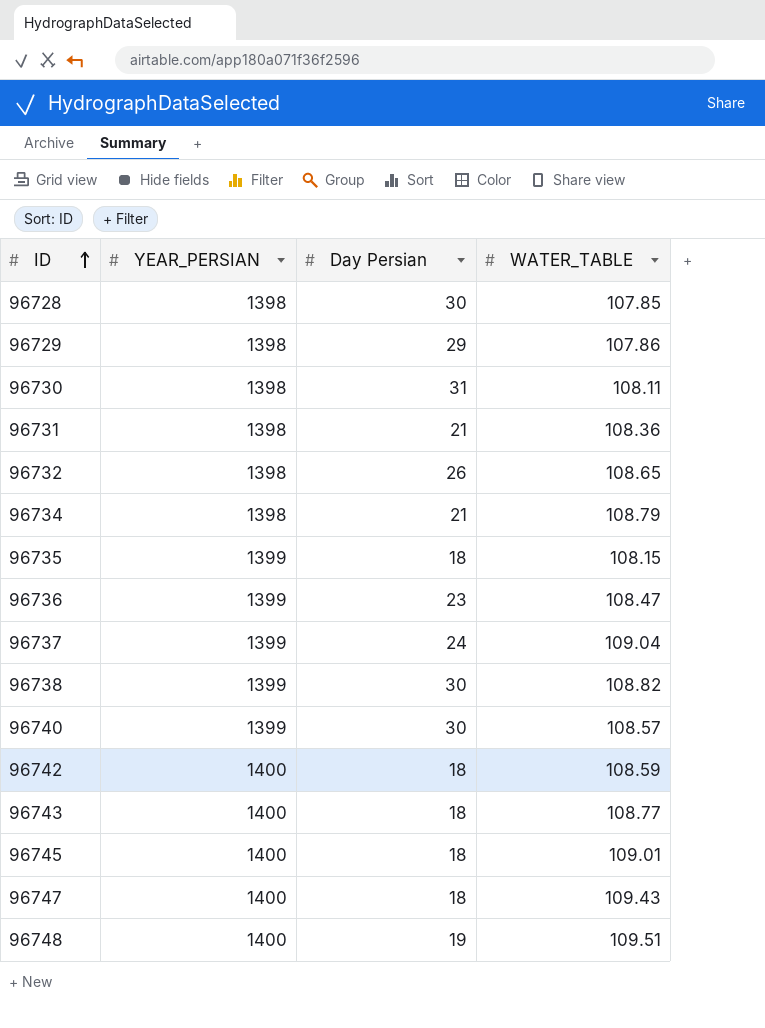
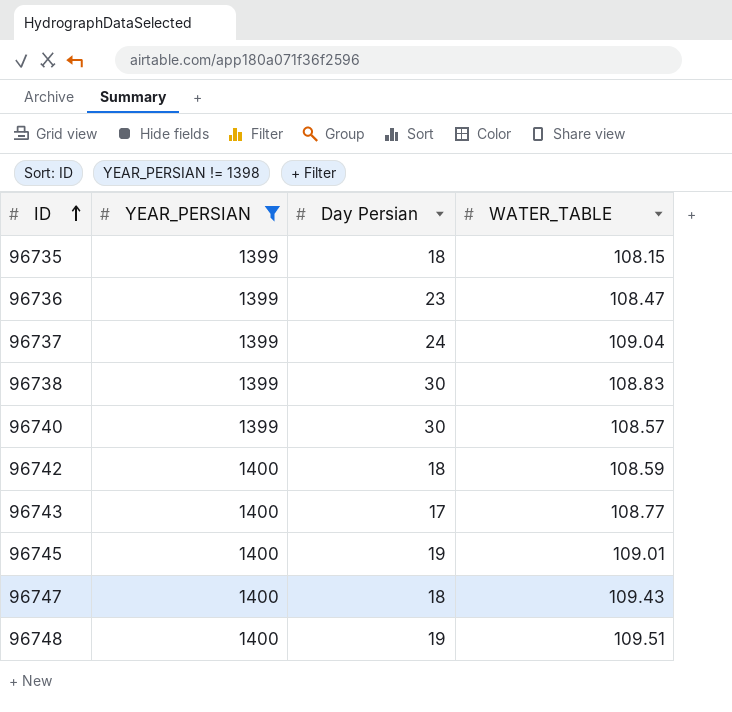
filter: none -> YEAR_PERSIAN != 1398
96738 | WATER_TABLE: 108.82 -> 108.83
96743 | Day Persian: 18 -> 17
96745 | Day Persian: 18 -> 19

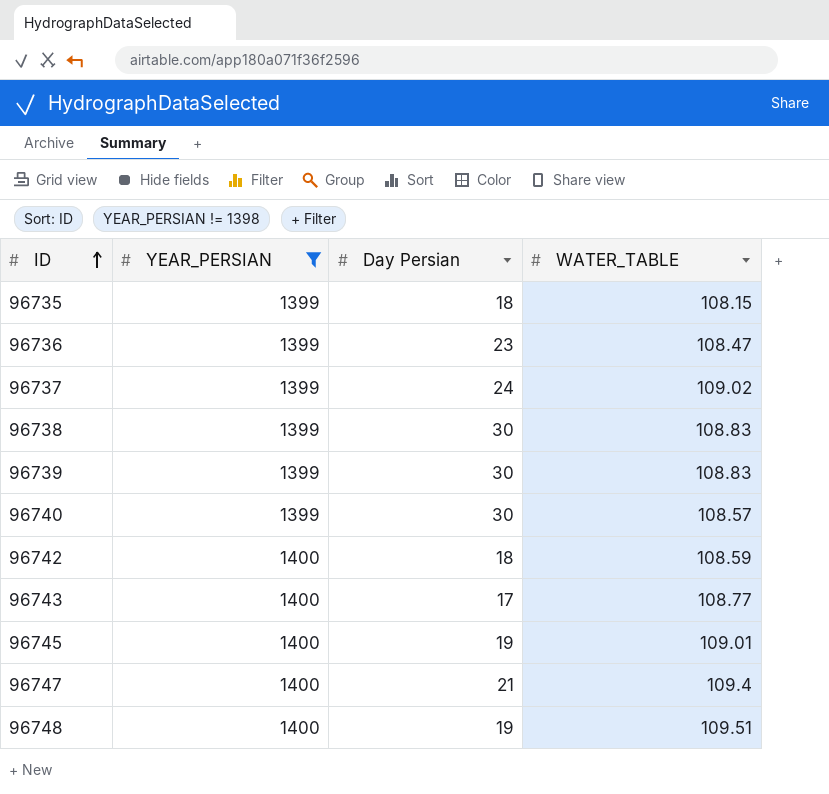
96737 | WATER_TABLE: 109.04 -> 109.02
row 96739: none -> 1399 | 30 | 108.83
96747 | Day Persian: 18 -> 21
96747 | WATER_TABLE: 109.43 -> 109.4

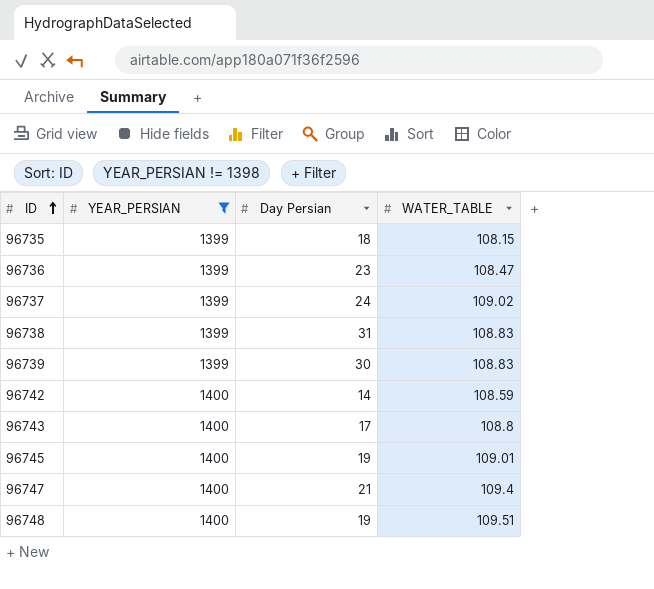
row 96740: 1399 | 30 | 108.57 -> none
96738 | Day Persian: 30 -> 31
96742 | Day Persian: 18 -> 14
96743 | WATER_TABLE: 108.77 -> 108.8

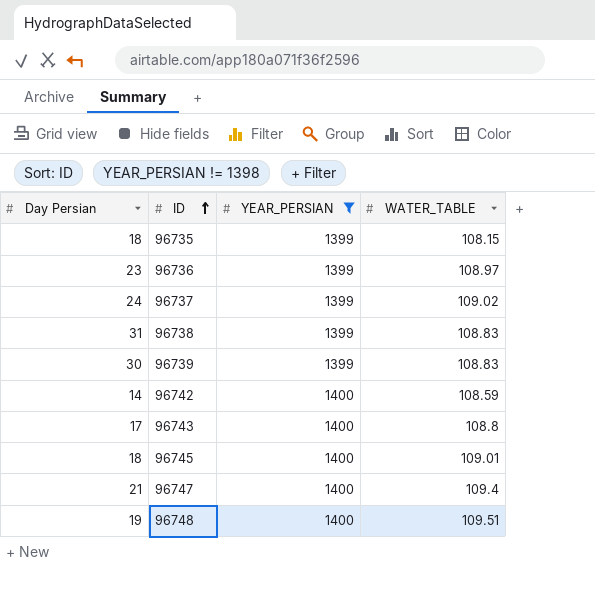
column Day Persian | position: 3 -> 1
96736 | WATER_TABLE: 108.47 -> 108.97
96745 | Day Persian: 19 -> 18

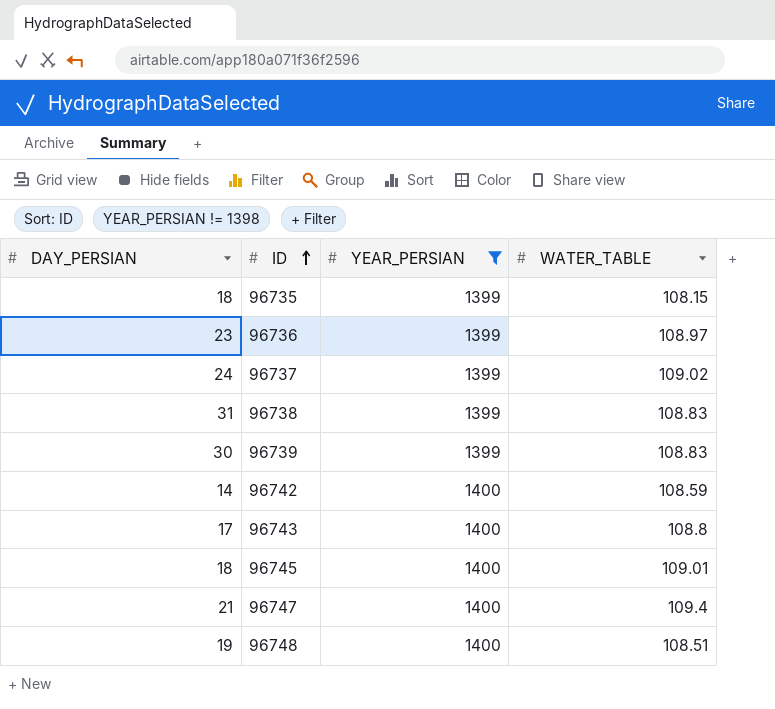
column name: Day Persian -> DAY_PERSIAN
96748 | WATER_TABLE: 109.51 -> 108.51

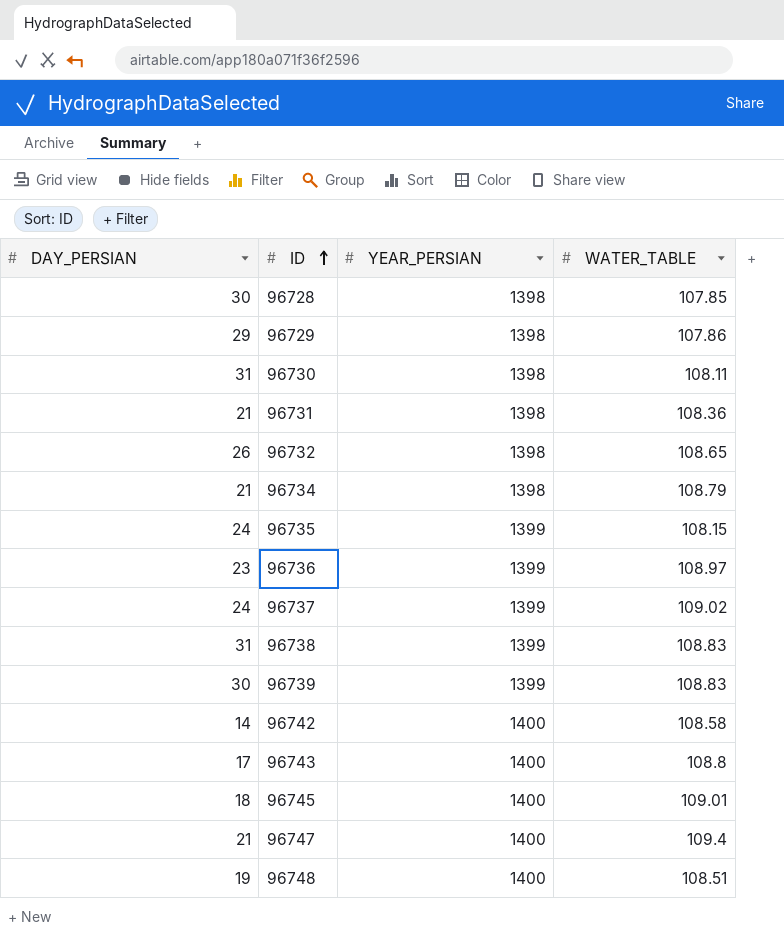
filter: YEAR_PERSIAN != 1398 -> none
96735 | DAY_PERSIAN: 18 -> 24
96742 | WATER_TABLE: 108.59 -> 108.58

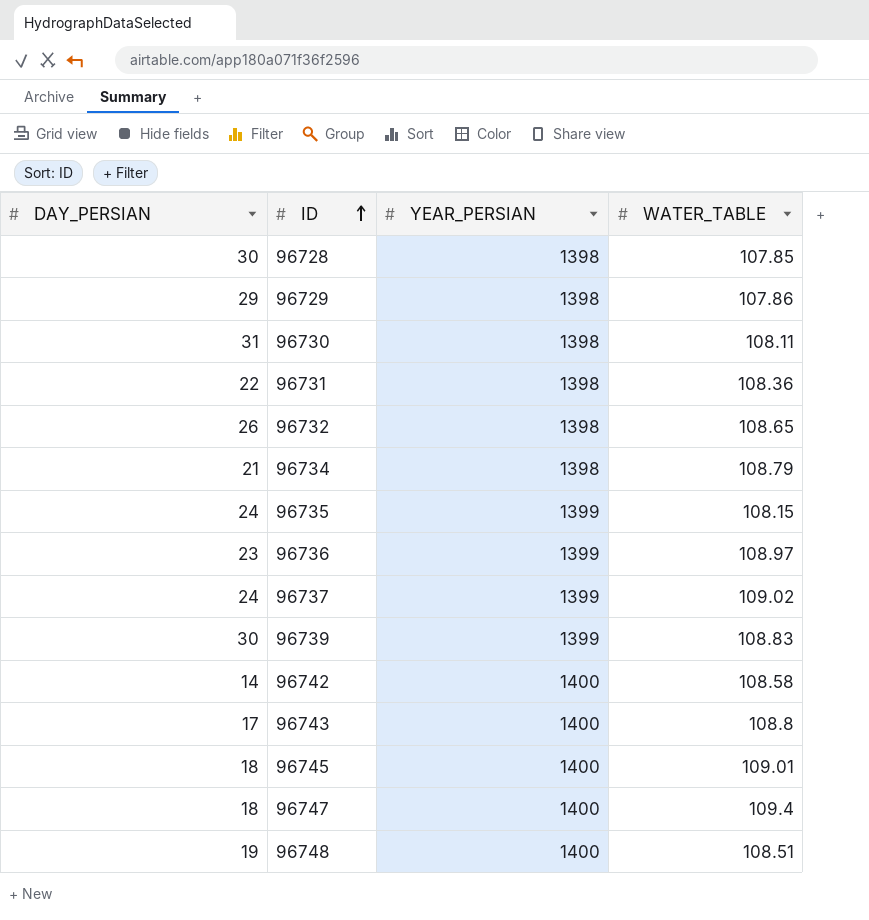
row 96738: 31 | 1399 | 108.83 -> none
96731 | DAY_PERSIAN: 21 -> 22
96747 | DAY_PERSIAN: 21 -> 18

